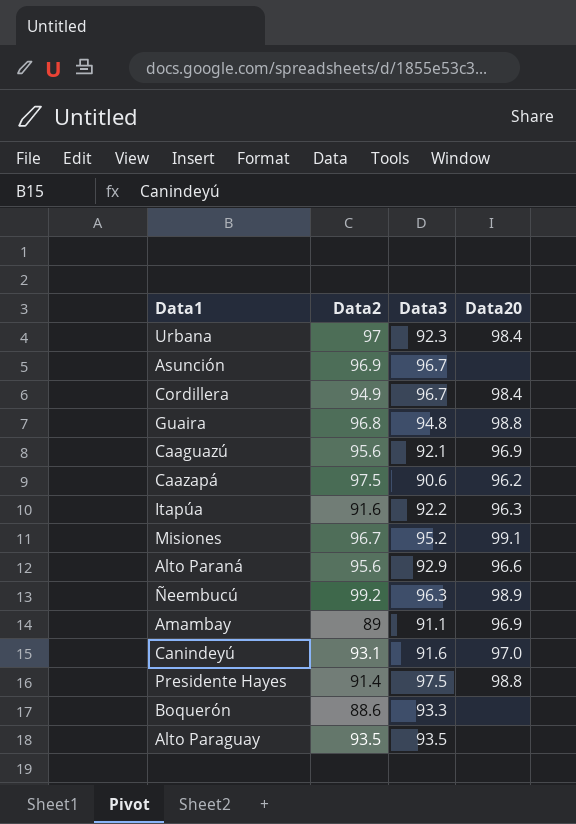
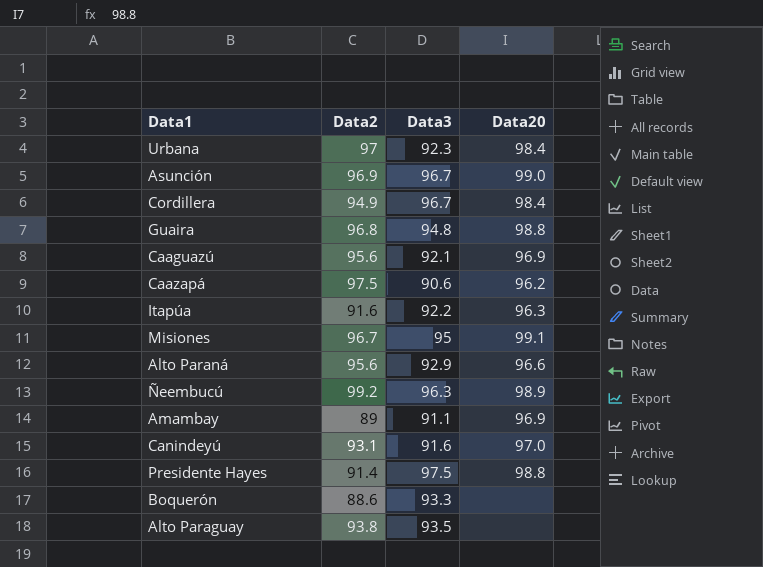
Asunción | Data20: none -> 99.0
Misiones | Data3: 95.2 -> 95
Alto Paraguay | Data2: 93.5 -> 93.8

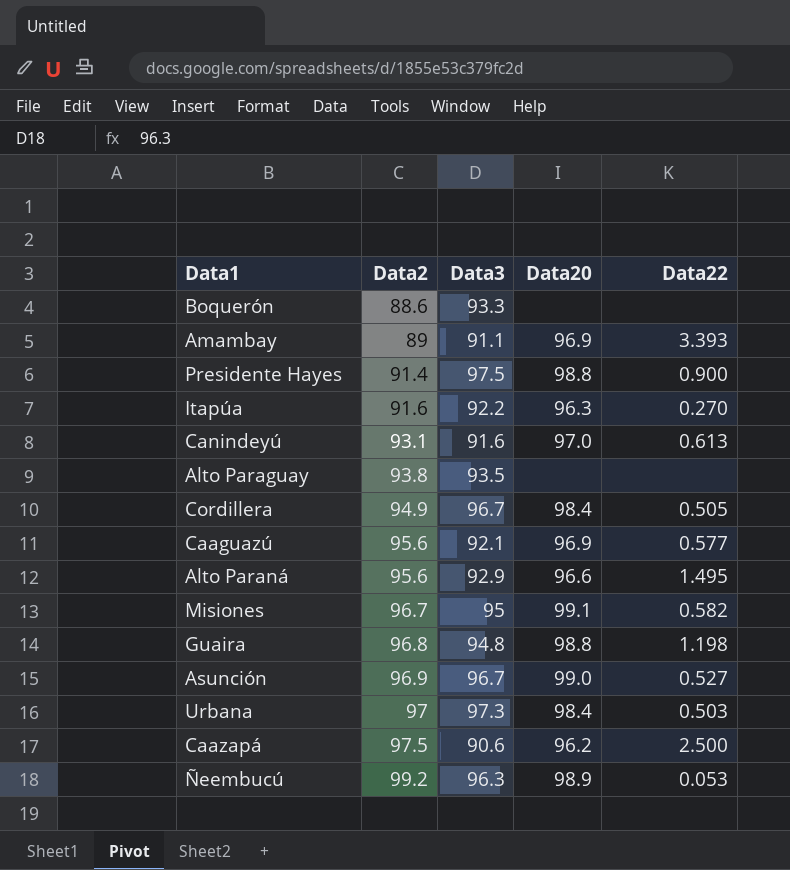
row order: none -> Data2 ascending
column Data22 | position: none -> 5
Urbana | Data3: 92.3 -> 97.3

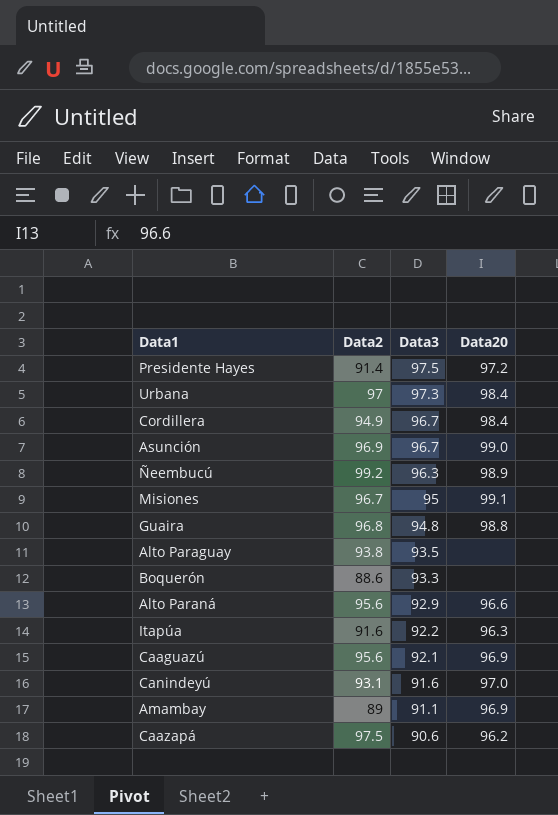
row order: Data2 ascending -> Data3 descending
column Data22 | position: 5 -> none
Presidente Hayes | Data20: 98.8 -> 97.2

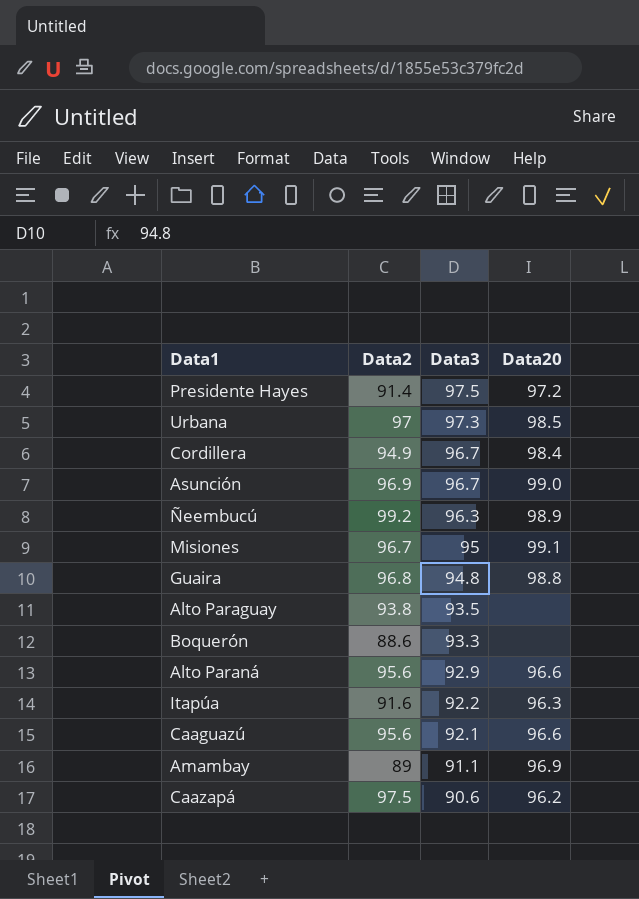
row Canindeyú: 93.1 | 91.6 | 97.0 -> none
Urbana | Data20: 98.4 -> 98.5
Caaguazú | Data20: 96.9 -> 96.6

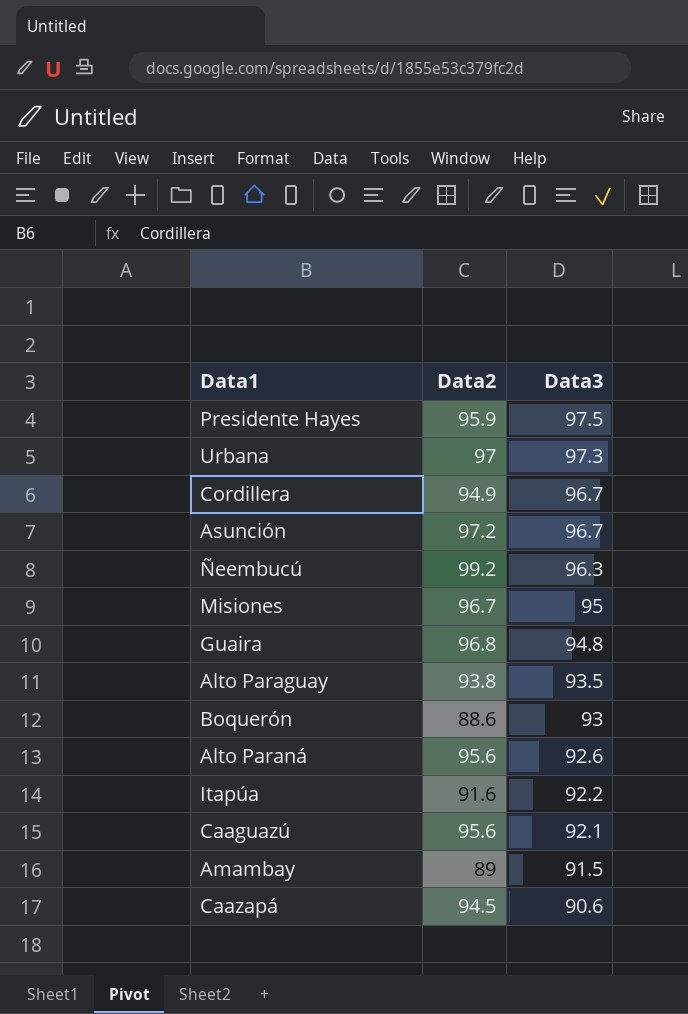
column Data20 | position: 4 -> none
Presidente Hayes | Data2: 91.4 -> 95.9
Asunción | Data2: 96.9 -> 97.2
Boquerón | Data3: 93.3 -> 93
Alto Paraná | Data3: 92.9 -> 92.6
Amambay | Data3: 91.1 -> 91.5
Caazapá | Data2: 97.5 -> 94.5

